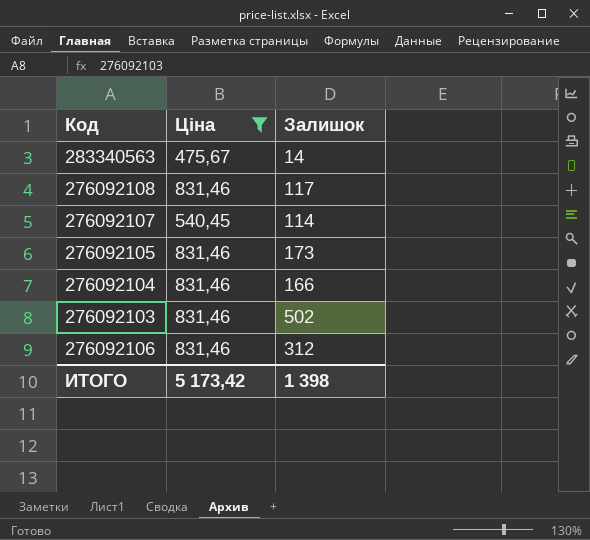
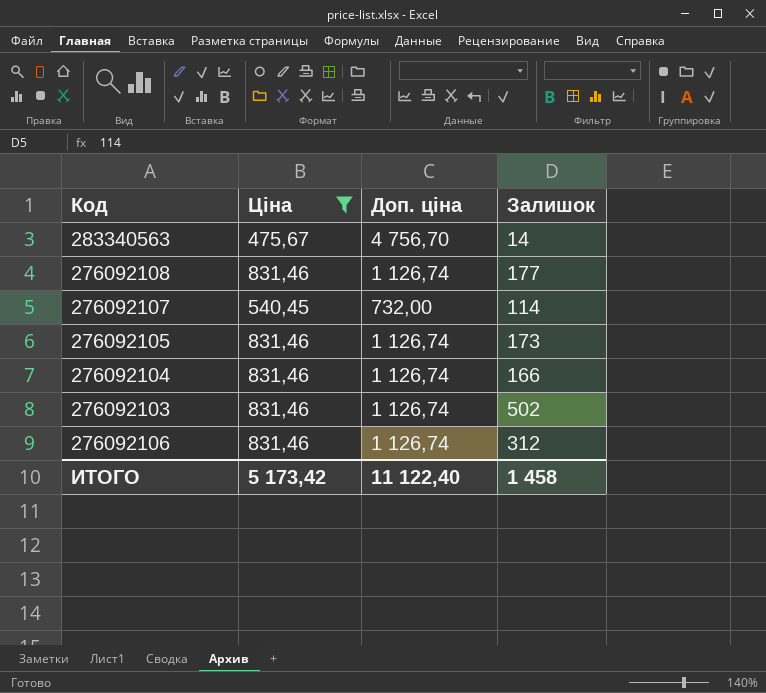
column Доп. ціна | position: none -> 3
276092108 | Залишок: 117 -> 177
ИТОГО | Залишок: 1 398 -> 1 458

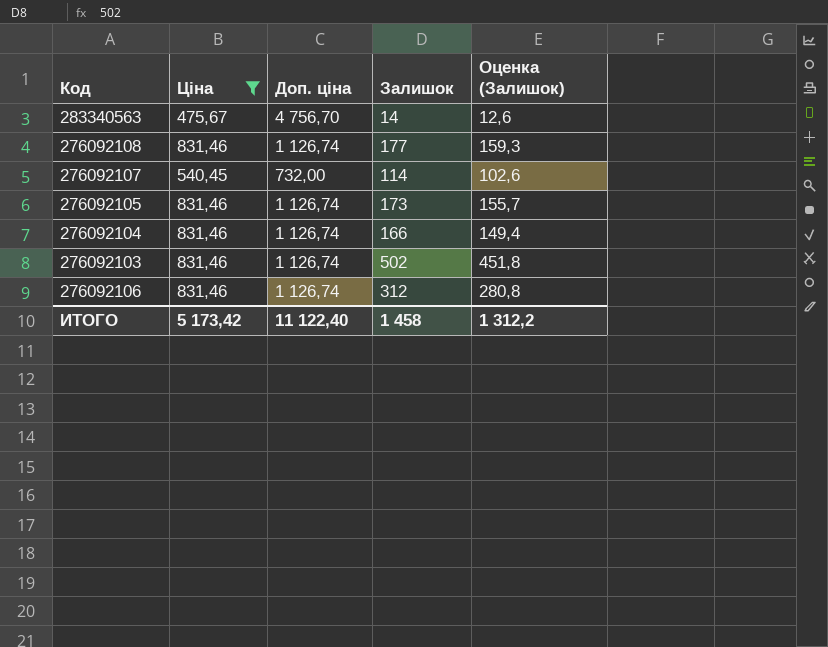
column Оценка (Залишок) | formula: none -> [Залишок] * 0,9

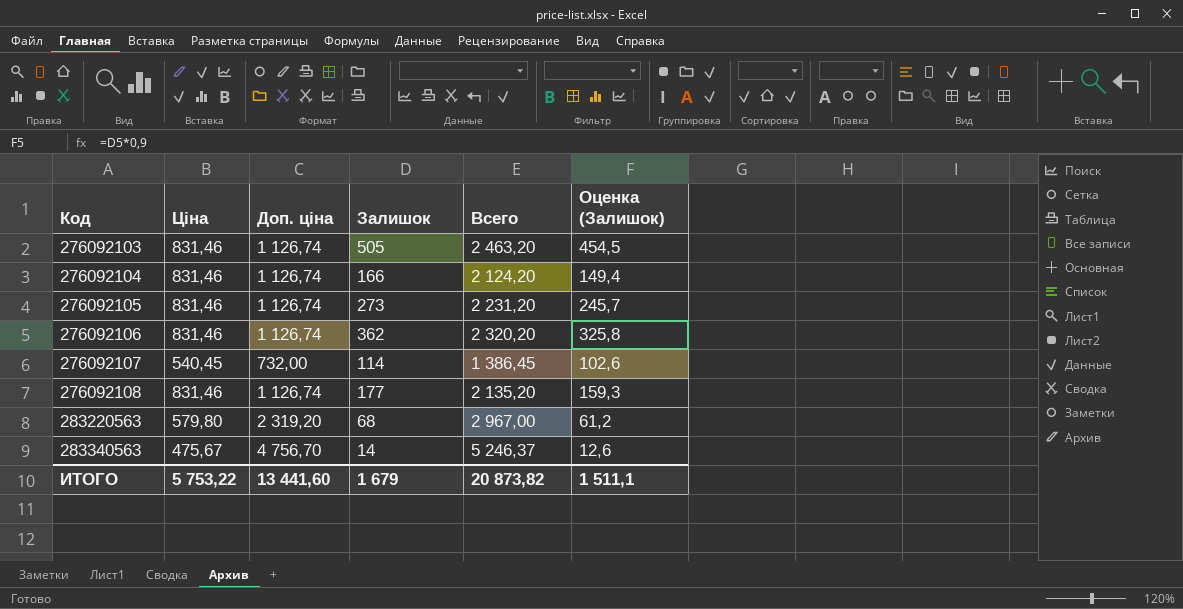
filter: Ціна != 579,80 -> none
row order: none -> Код ascending
column Всего | formula: none -> [Ціна] + [Доп. ціна] + [Залишок]
276092103 | Залишок: 502 -> 505
276092103 | Оценка (Залишок): 451,8 -> 454,5
276092105 | Залишок: 173 -> 273
276092105 | Оценка (Залишок): 155,7 -> 245,7
276092106 | Залишок: 312 -> 362
276092106 | Оценка (Залишок): 280,8 -> 325,8
ИТОГО | Ціна: 5 173,42 -> 5 753,22
ИТОГО | Доп. ціна: 11 122,40 -> 13 441,60
ИТОГО | Залишок: 1 458 -> 1 679
ИТОГО | Оценка (Залишок): 1 312,2 -> 1 511,1

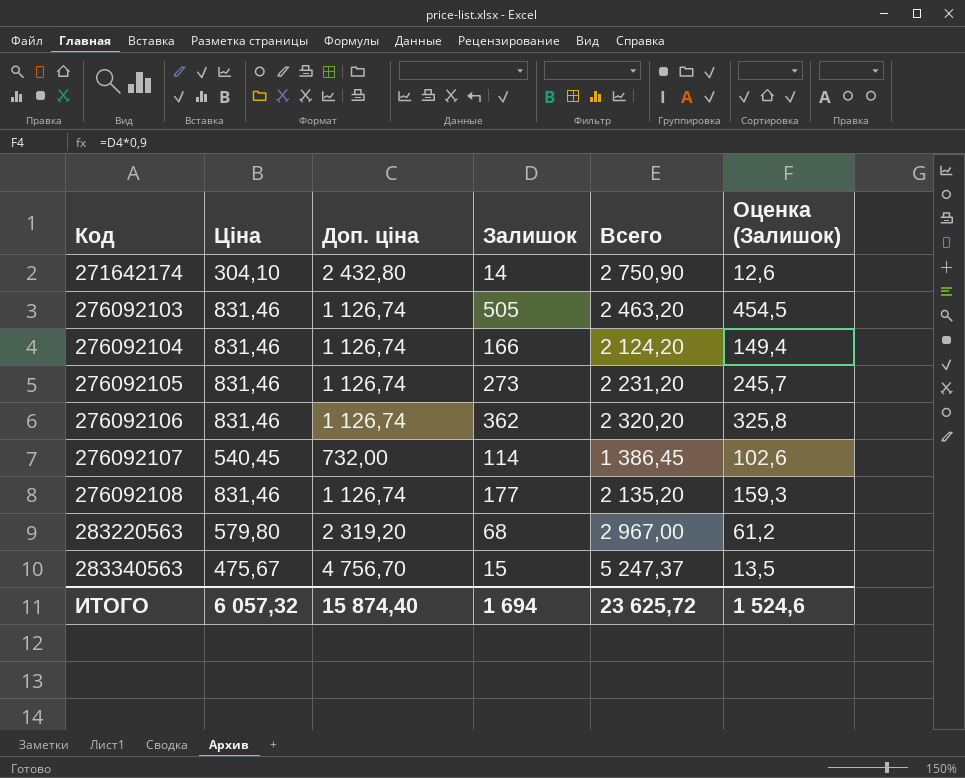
row 271642174: none -> 304,10 | 2 432,80 | 14 | 2 750,90 | 12,6
283340563 | Залишок: 14 -> 15
283340563 | Всего: 5 246,37 -> 5 247,37
283340563 | Оценка (Залишок): 12,6 -> 13,5
ИТОГО | Ціна: 5 753,22 -> 6 057,32
ИТОГО | Доп. ціна: 13 441,60 -> 15 874,40
ИТОГО | Залишок: 1 679 -> 1 694
ИТОГО | Всего: 20 873,82 -> 23 625,72
ИТОГО | Оценка (Залишок): 1 511,1 -> 1 524,6

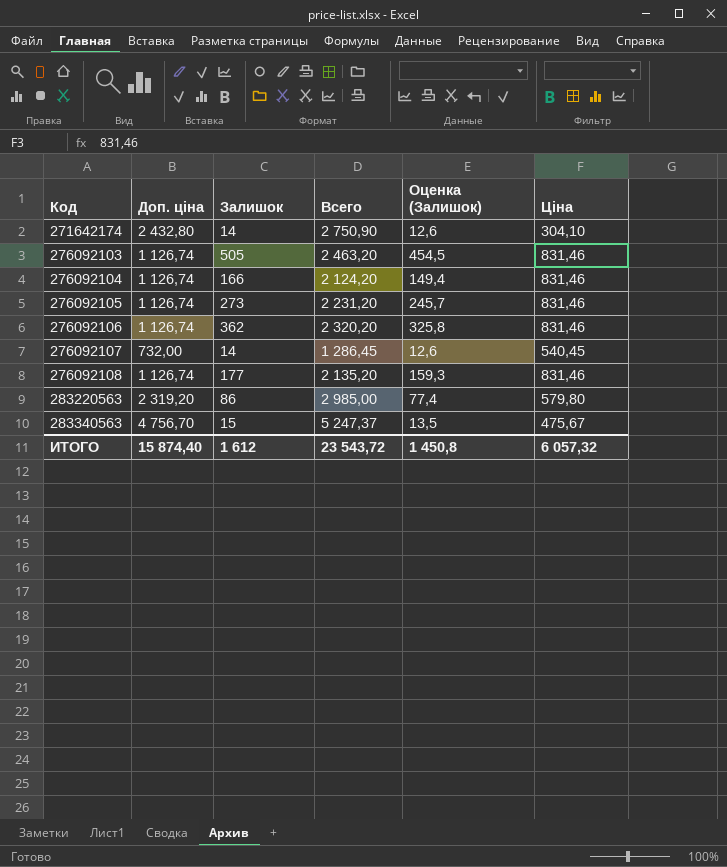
column Ціна | position: 2 -> 6
276092107 | Залишок: 114 -> 14
276092107 | Всего: 1 386,45 -> 1 286,45
276092107 | Оценка (Залишок): 102,6 -> 12,6
283220563 | Залишок: 68 -> 86
283220563 | Всего: 2 967,00 -> 2 985,00
283220563 | Оценка (Залишок): 61,2 -> 77,4
ИТОГО | Залишок: 1 694 -> 1 612
ИТОГО | Всего: 23 625,72 -> 23 543,72
ИТОГО | Оценка (Залишок): 1 524,6 -> 1 450,8

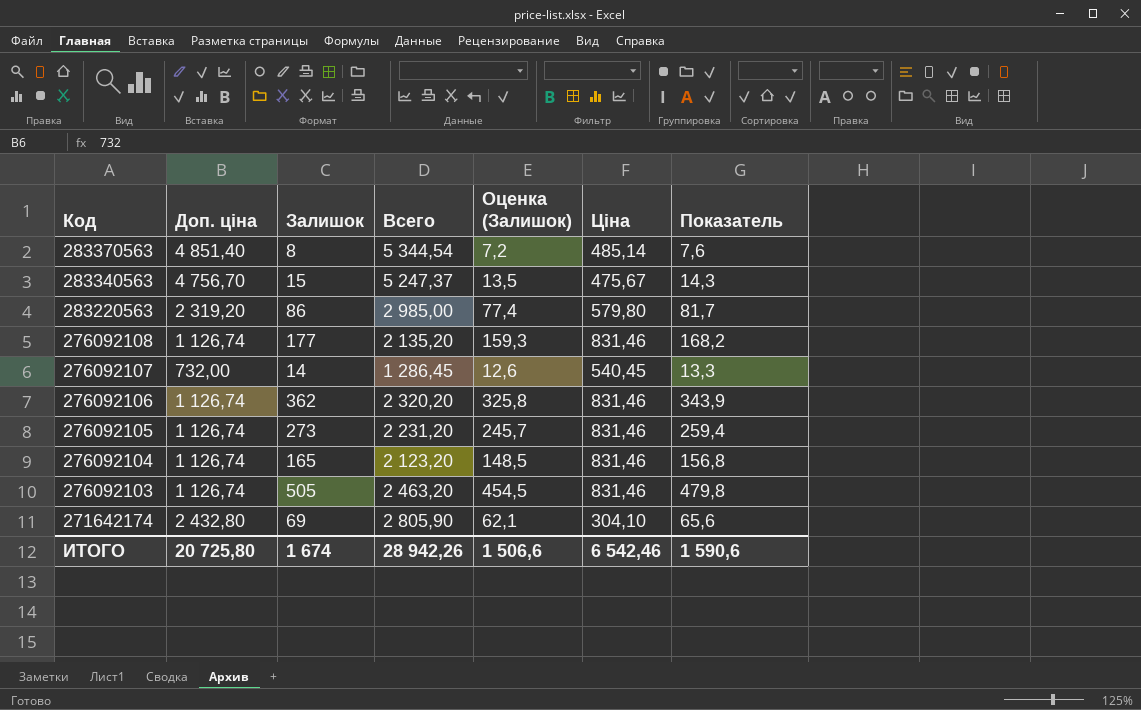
row order: Код ascending -> Код descending
column Показатель | formula: none -> [Залишок] * 0,95
row 283370563: none -> 4 851,40 | 8 | 5 344,54 | 7,2 | 485,14 | 7,6
276092104 | Залишок: 166 -> 165
276092104 | Всего: 2 124,20 -> 2 123,20
276092104 | Оценка (Залишок): 149,4 -> 148,5
271642174 | Залишок: 14 -> 69
271642174 | Всего: 2 750,90 -> 2 805,90
271642174 | Оценка (Залишок): 12,6 -> 62,1
ИТОГО | Доп. ціна: 15 874,40 -> 20 725,80
ИТОГО | Залишок: 1 612 -> 1 674
ИТОГО | Всего: 23 543,72 -> 28 942,26
ИТОГО | Оценка (Залишок): 1 450,8 -> 1 506,6
ИТОГО | Ціна: 6 057,32 -> 6 542,46

